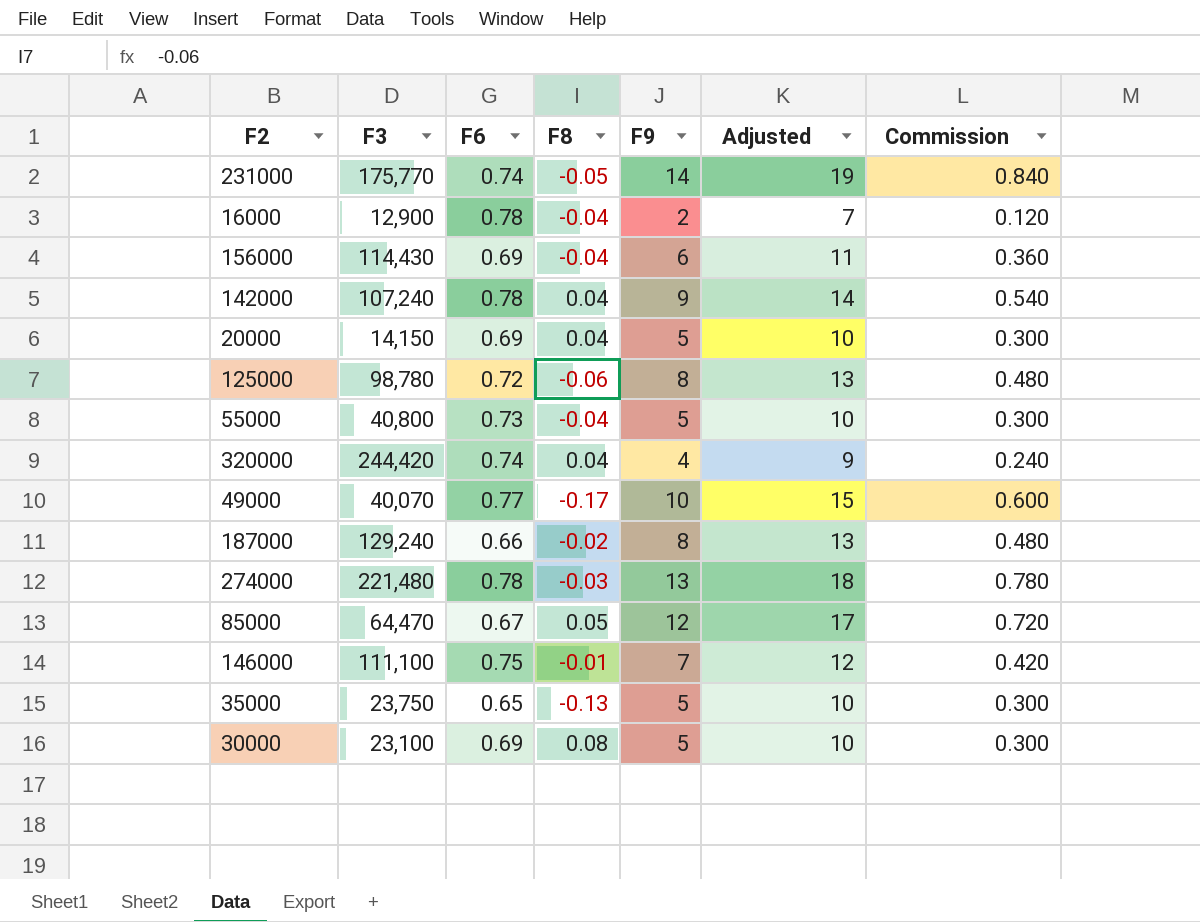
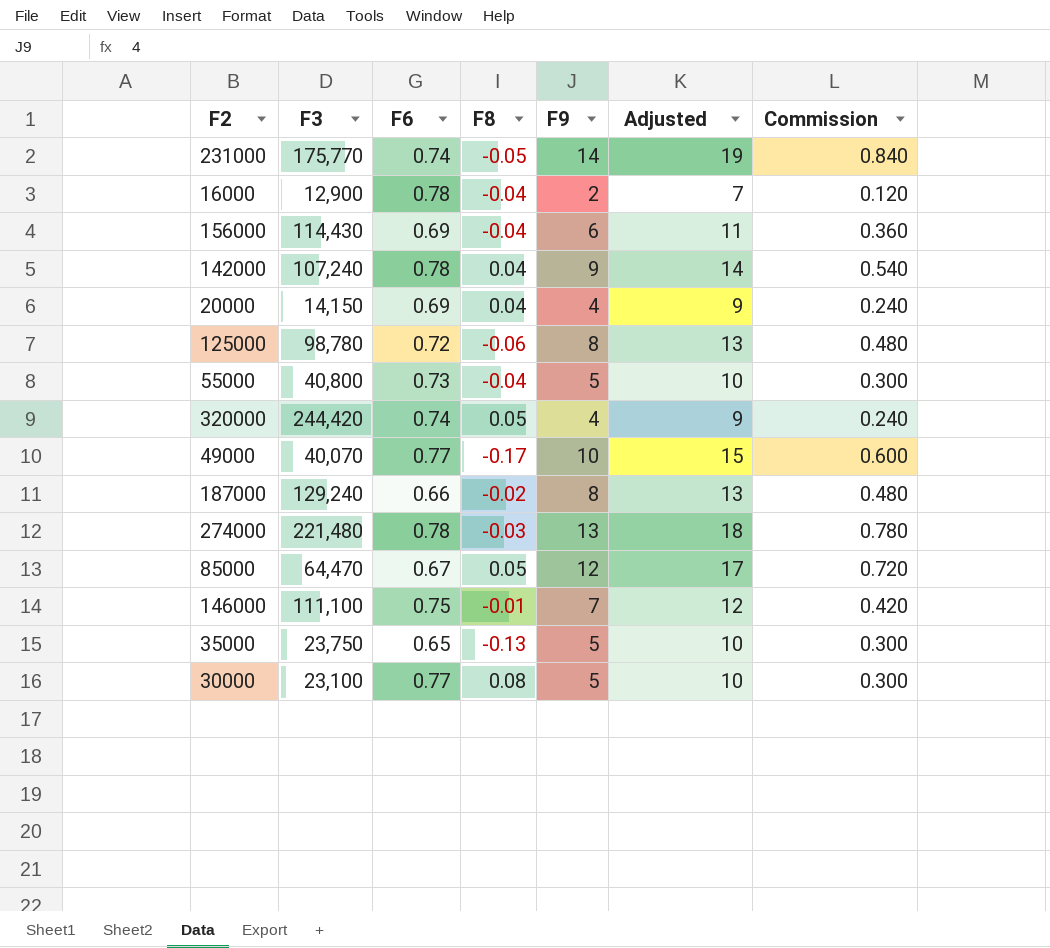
20000 | F9: 5 -> 4
20000 | Adjusted: 10 -> 9
20000 | Commission: 0.300 -> 0.240
320000 | F8: 0.04 -> 0.05
30000 | F6: 0.69 -> 0.77

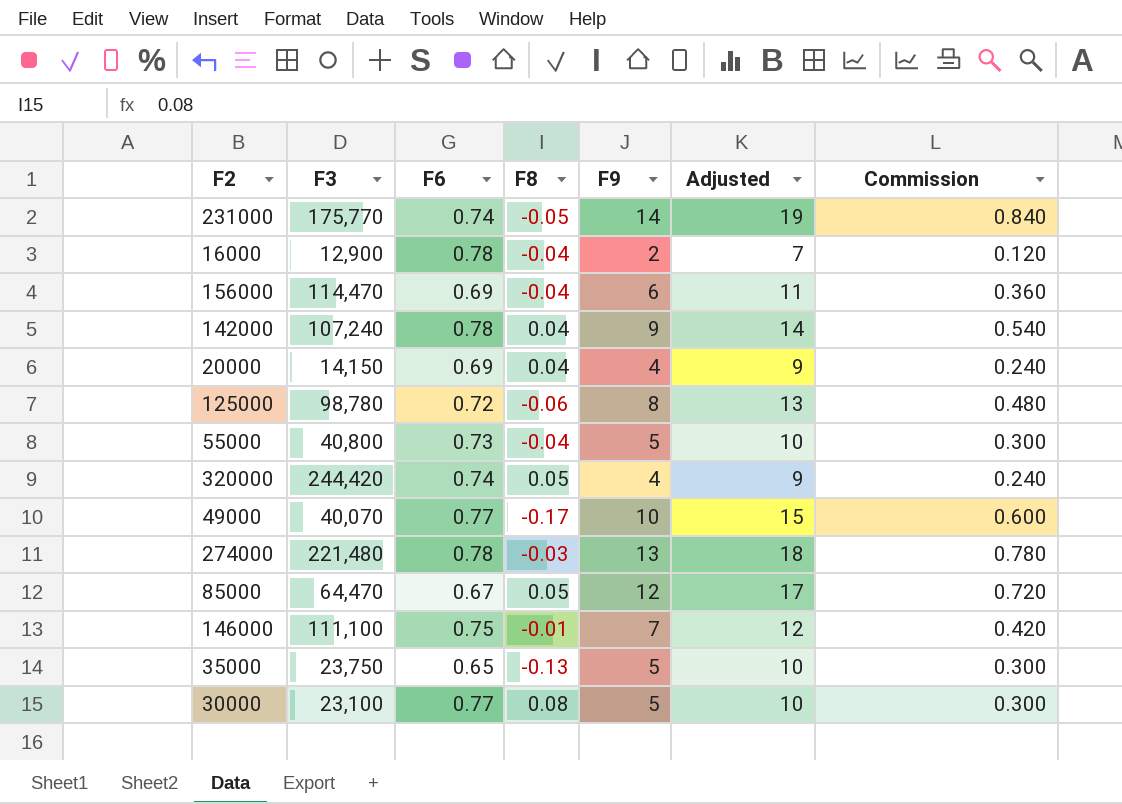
row 187000: 129,240 | 0.66 | -0.02 | 8 | 13 | 0.480 -> none
156000 | F3: 114,430 -> 114,470

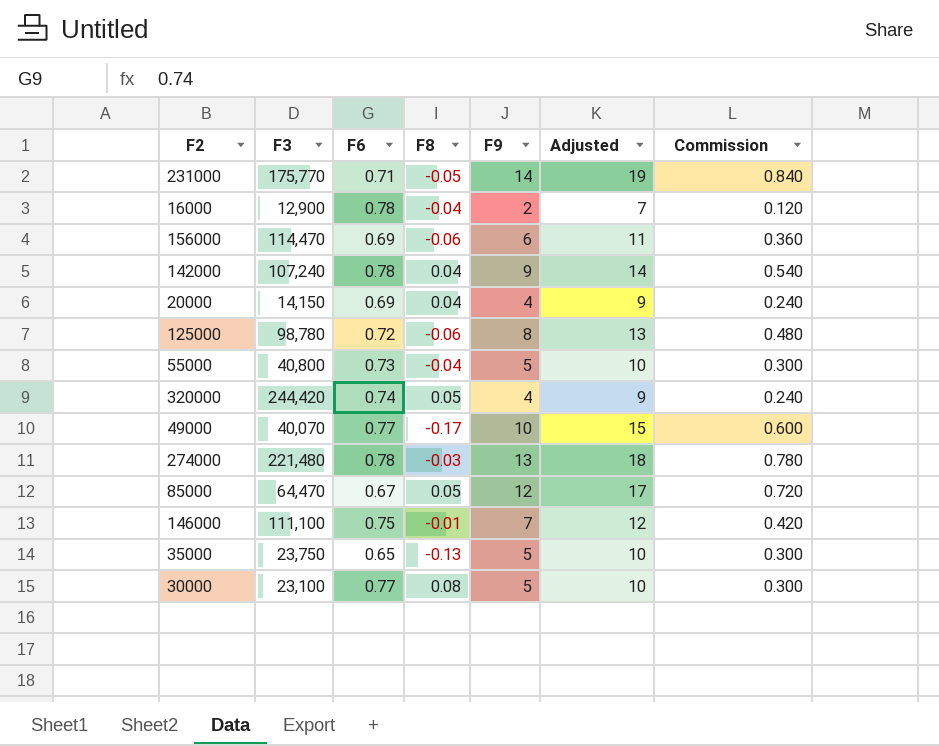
231000 | F6: 0.74 -> 0.71
156000 | F8: -0.04 -> -0.06

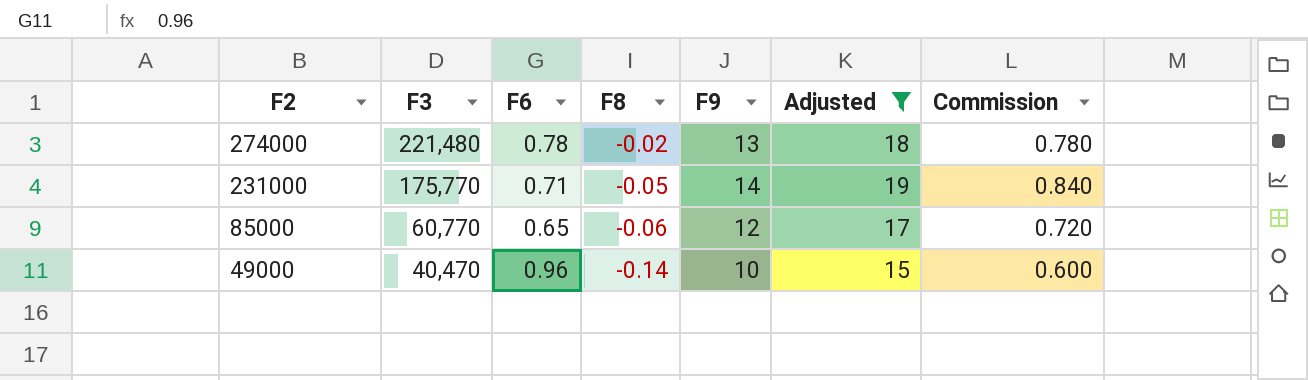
filter: none -> Adjusted >= 15
row order: none -> F2 descending
274000 | F8: -0.03 -> -0.02
85000 | F3: 64,470 -> 60,770
85000 | F6: 0.67 -> 0.65
85000 | F8: 0.05 -> -0.06
49000 | F3: 40,070 -> 40,470
49000 | F6: 0.77 -> 0.96
49000 | F8: -0.17 -> -0.14

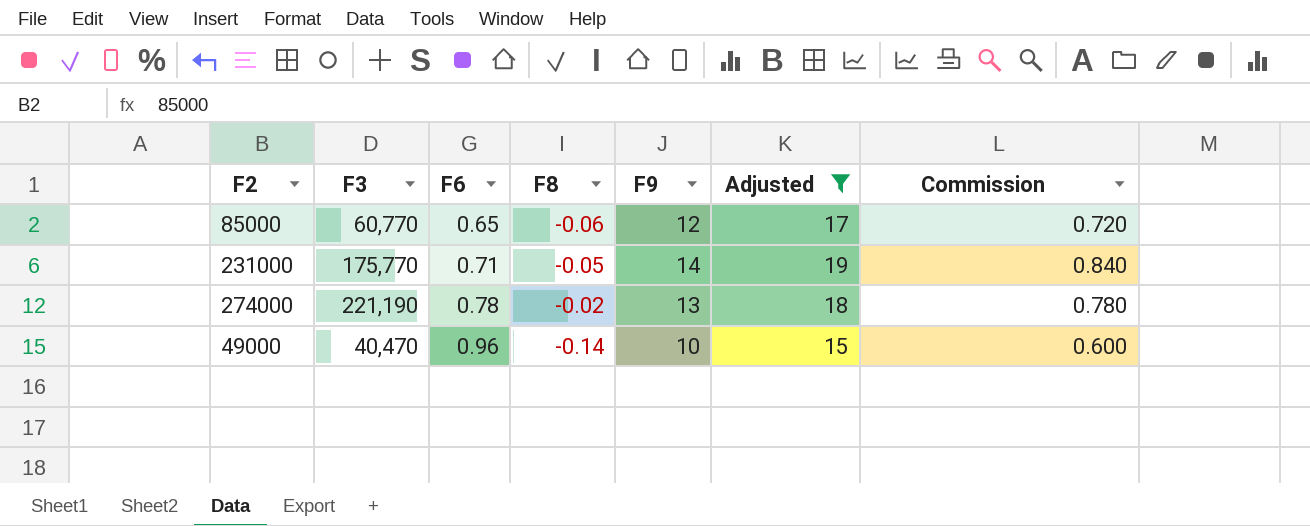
row order: F2 descending -> F6 ascending
274000 | F3: 221,480 -> 221,190

